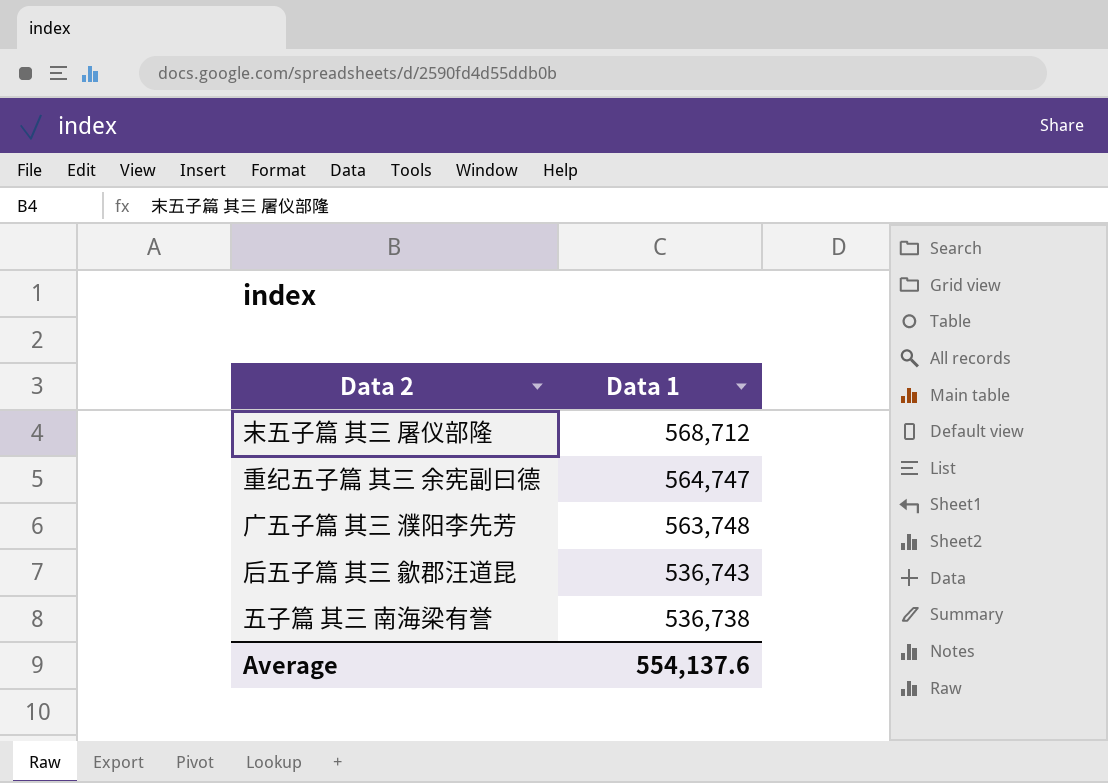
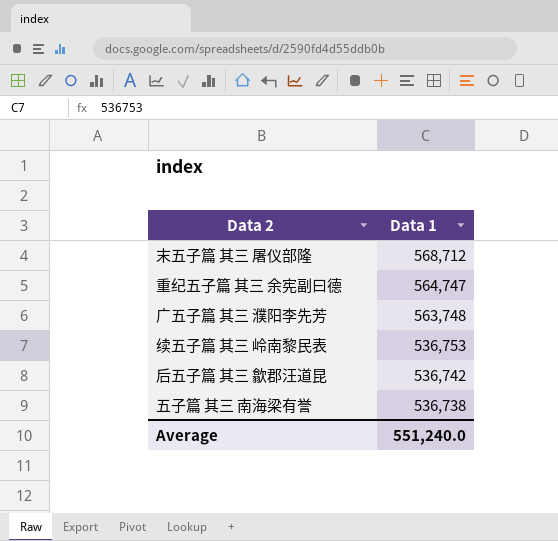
row 续五子篇 其三 岭南黎民表: none -> 536,753
后五子篇 其三 歙郡汪道昆 | Data 1: 536,743 -> 536,742
Average | Data 1: 554,137.6 -> 551,240.0

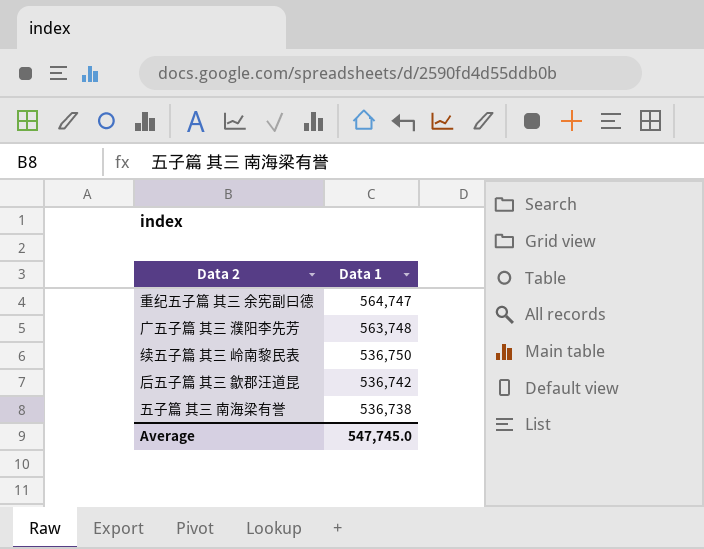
row 末五子篇 其三 屠仪部隆: 568,712 -> none
续五子篇 其三 岭南黎民表 | Data 1: 536,753 -> 536,750
Average | Data 1: 551,240.0 -> 547,745.0

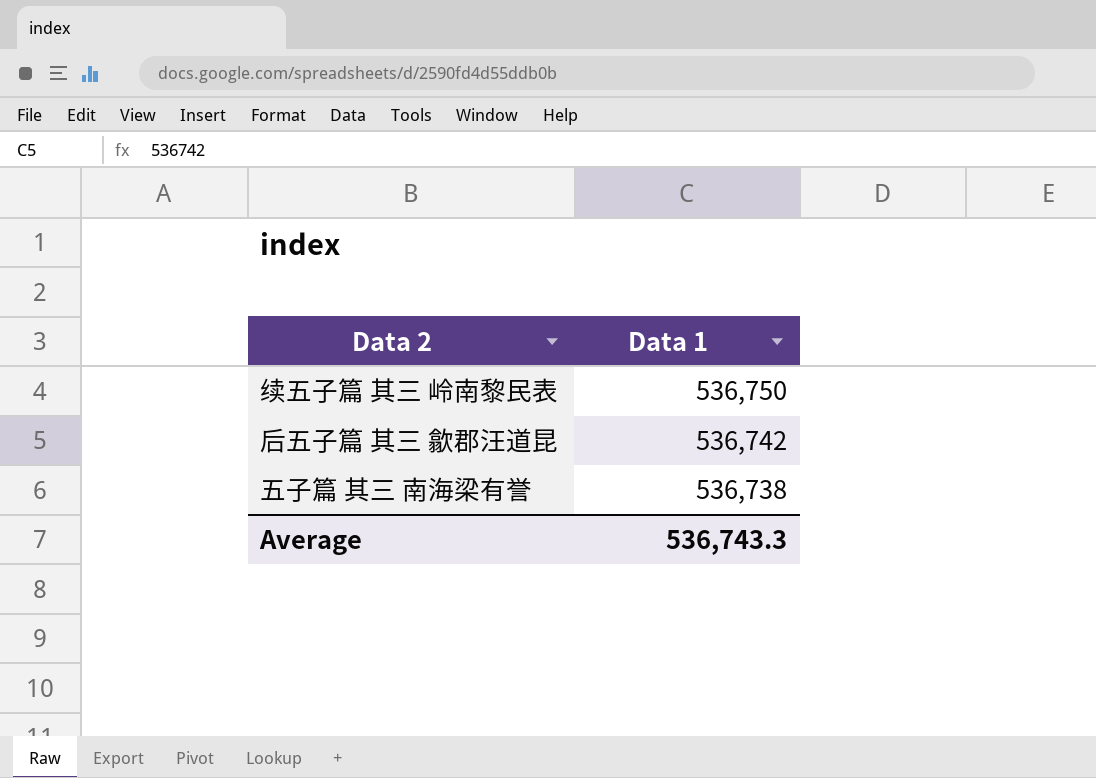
row 重纪五子篇 其三 余宪副曰德: 564,747 -> none
row 广五子篇 其三 濮阳李先芳: 563,748 -> none
Average | Data 1: 547,745.0 -> 536,743.3

